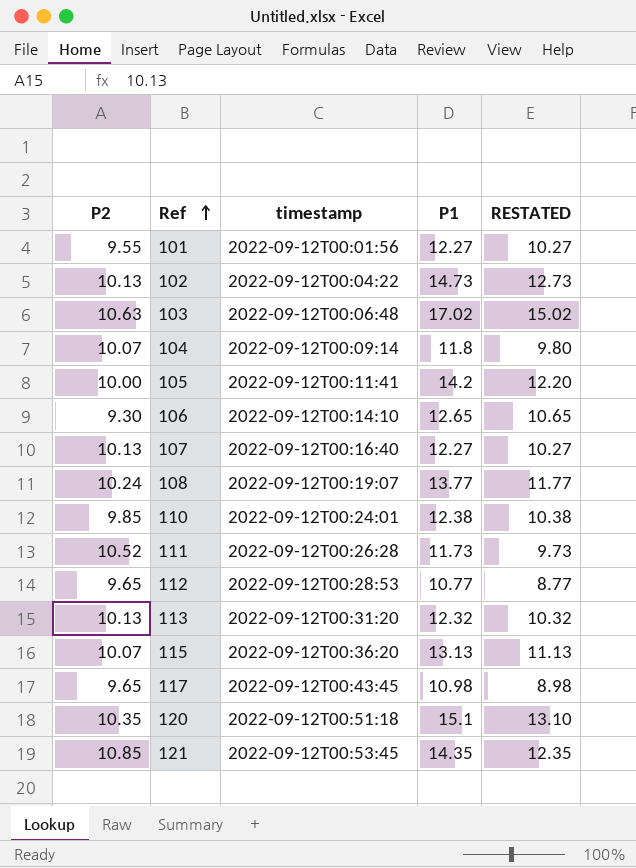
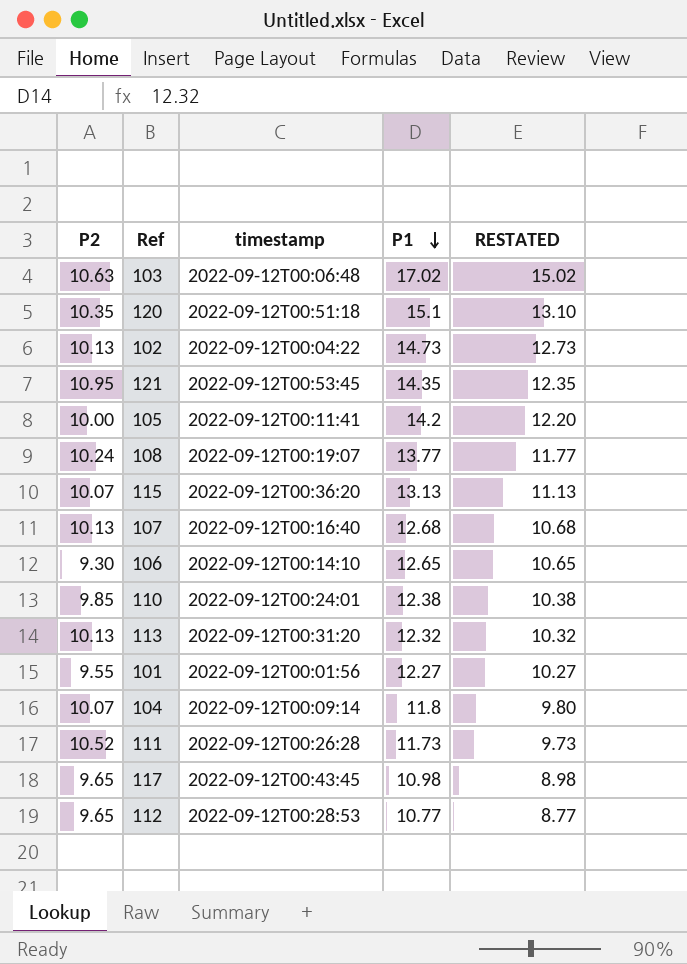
row order: Ref ascending -> P1 descending
121 | P2: 10.85 -> 10.95
107 | P1: 12.27 -> 12.68
107 | RESTATED: 10.27 -> 10.68

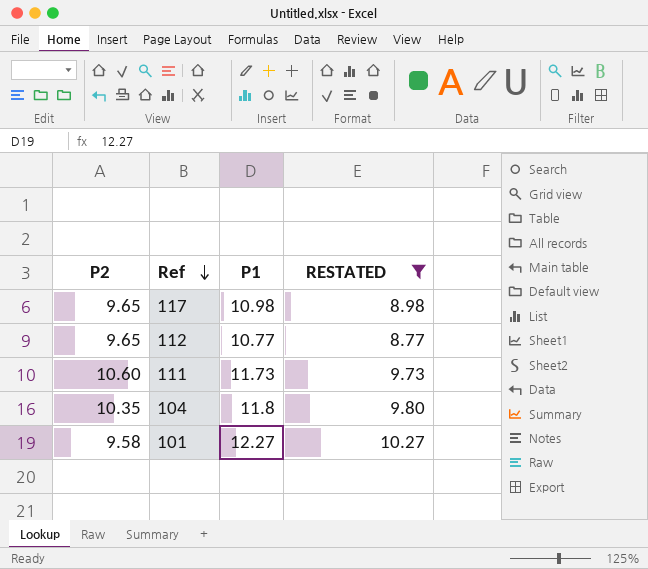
filter: none -> RESTATED <= 10.27
row order: P1 descending -> Ref descending
column timestamp | position: 3 -> none
111 | P2: 10.52 -> 10.60
104 | P2: 10.07 -> 10.35
101 | P2: 9.55 -> 9.58

